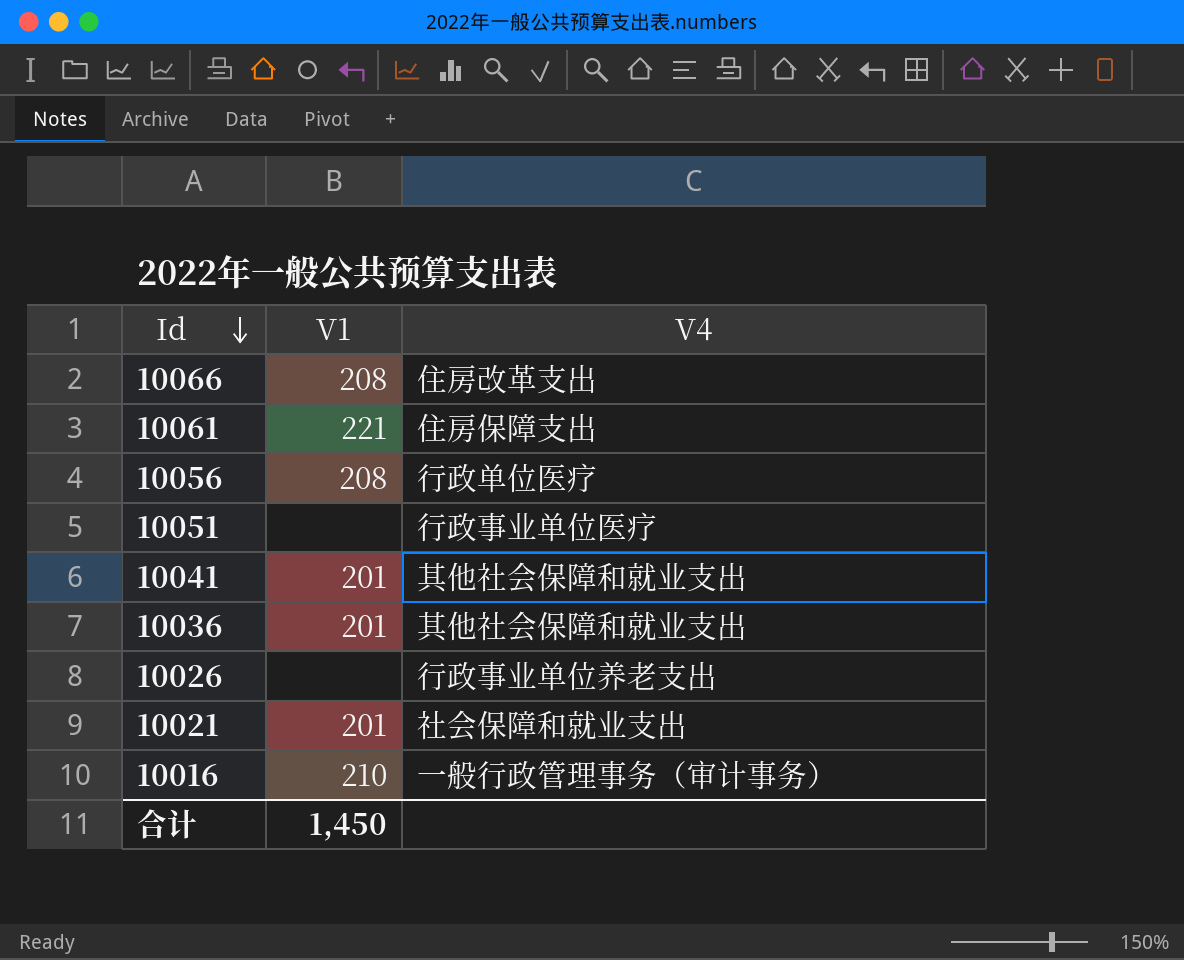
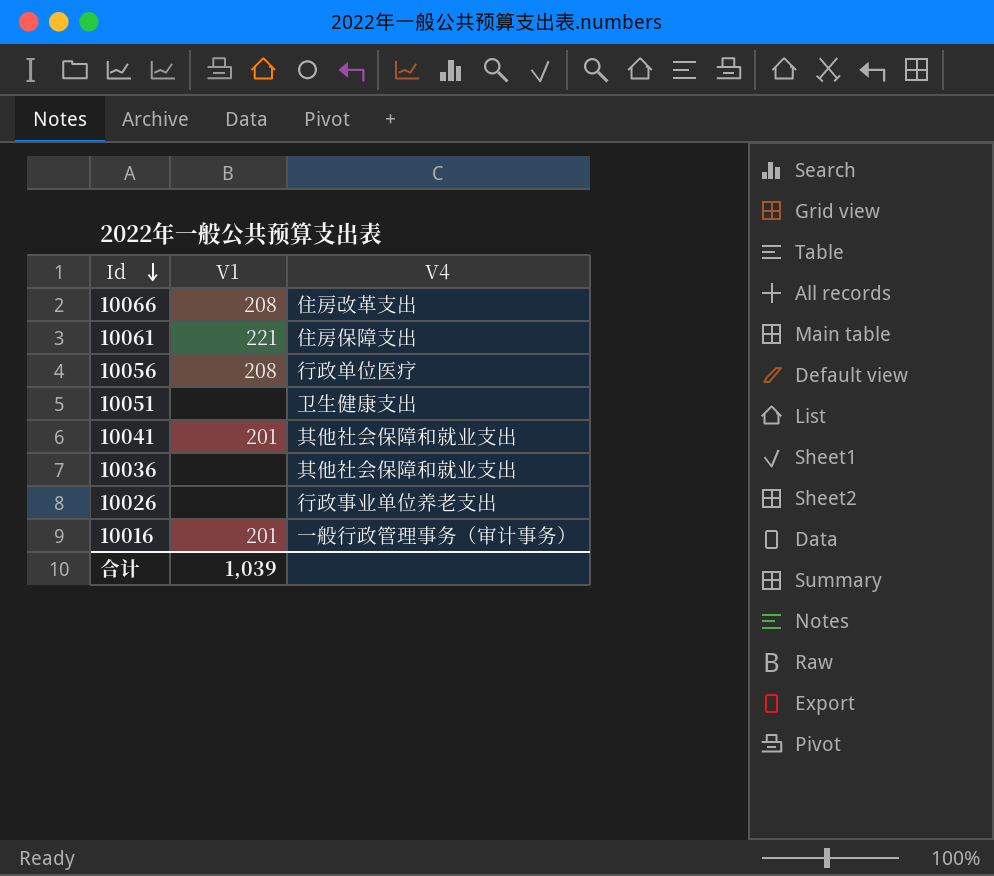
row 10021: 201 | 社会保障和就业支出 -> none
10051 | V4: 行政事业单位医疗 -> 卫生健康支出
10036 | V1: 201 -> none
10016 | V1: 210 -> 201
合计 | V1: 1,450 -> 1,039

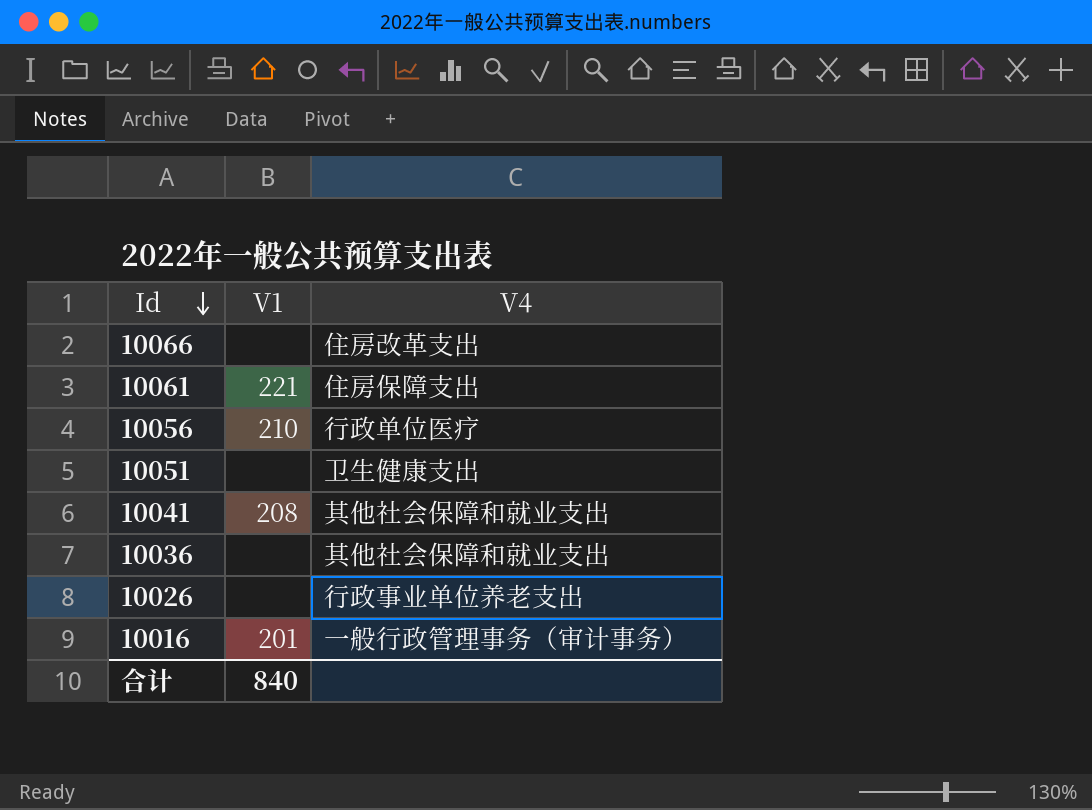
10066 | V1: 208 -> none
10056 | V1: 208 -> 210
10041 | V1: 201 -> 208
合计 | V1: 1,039 -> 840

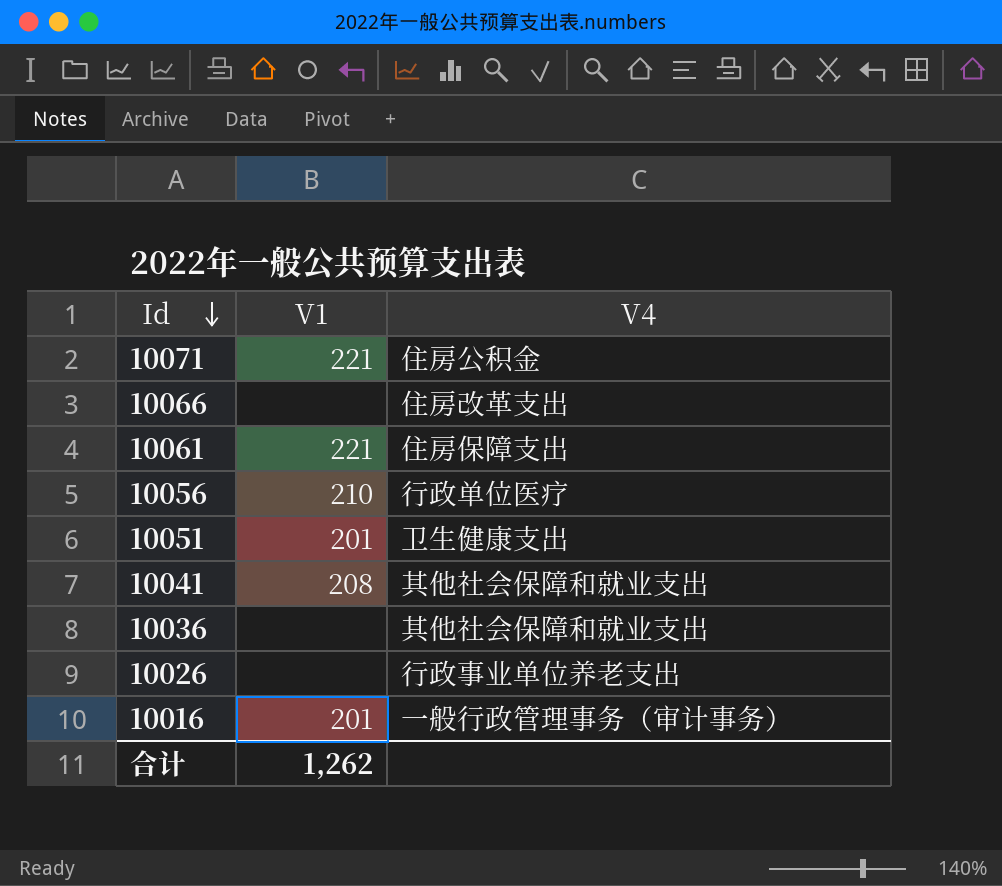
row 10071: none -> 221 | 住房公积金
10051 | V1: none -> 201
合计 | V1: 840 -> 1,262

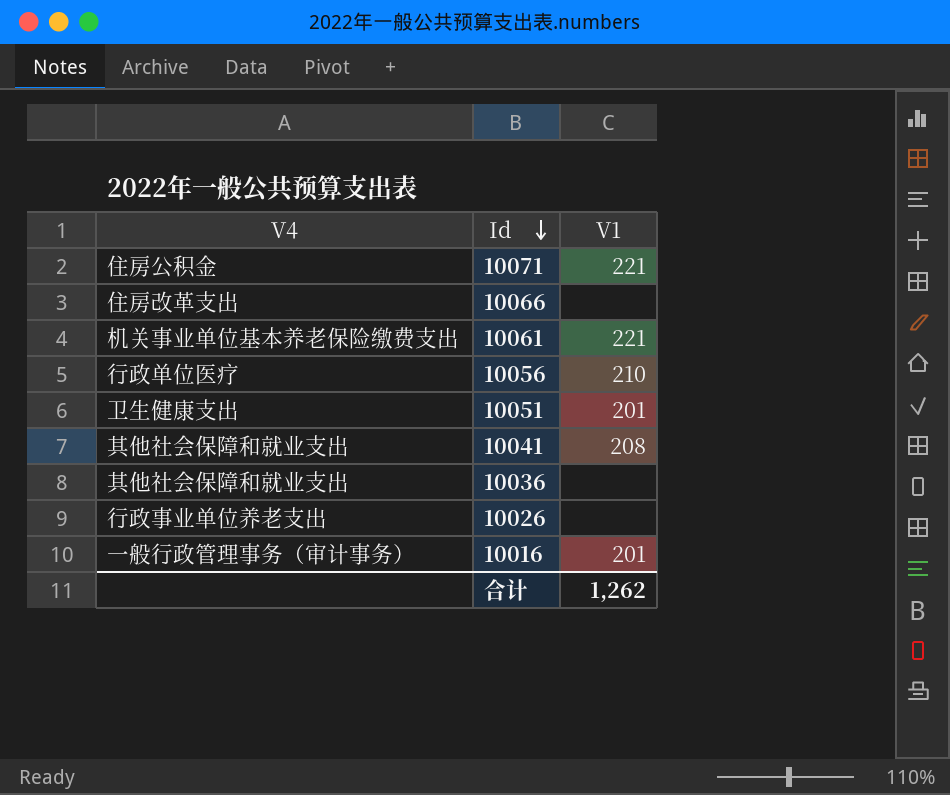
column V4 | position: 3 -> 1
10061 | V4: 住房保障支出 -> 机关事业单位基本养老保险缴费支出

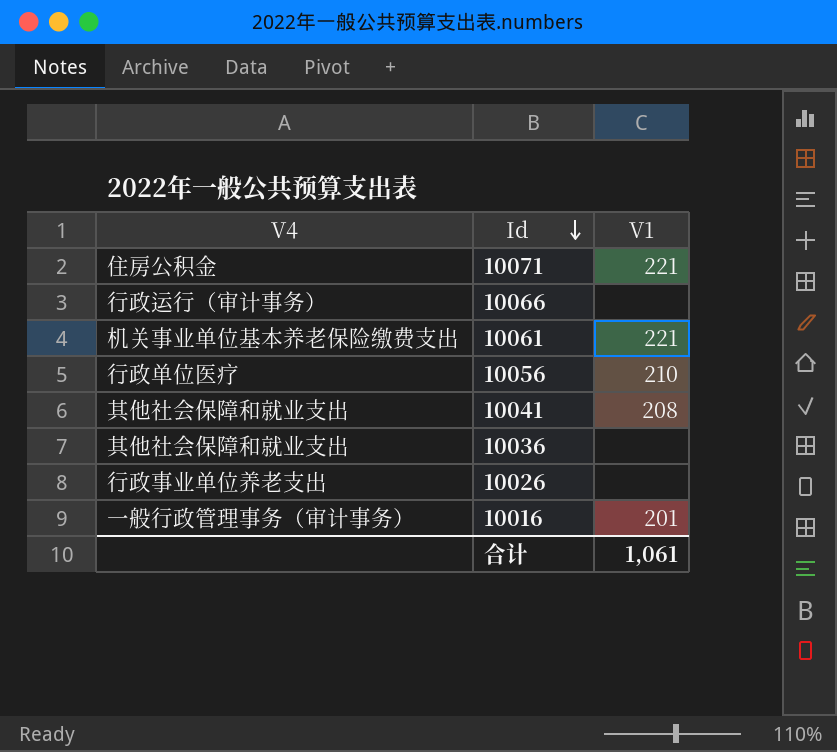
row 10051: 卫生健康支出 | 201 -> none
10066 | V4: 住房改革支出 -> 行政运行（审计事务）
合计 | V1: 1,262 -> 1,061

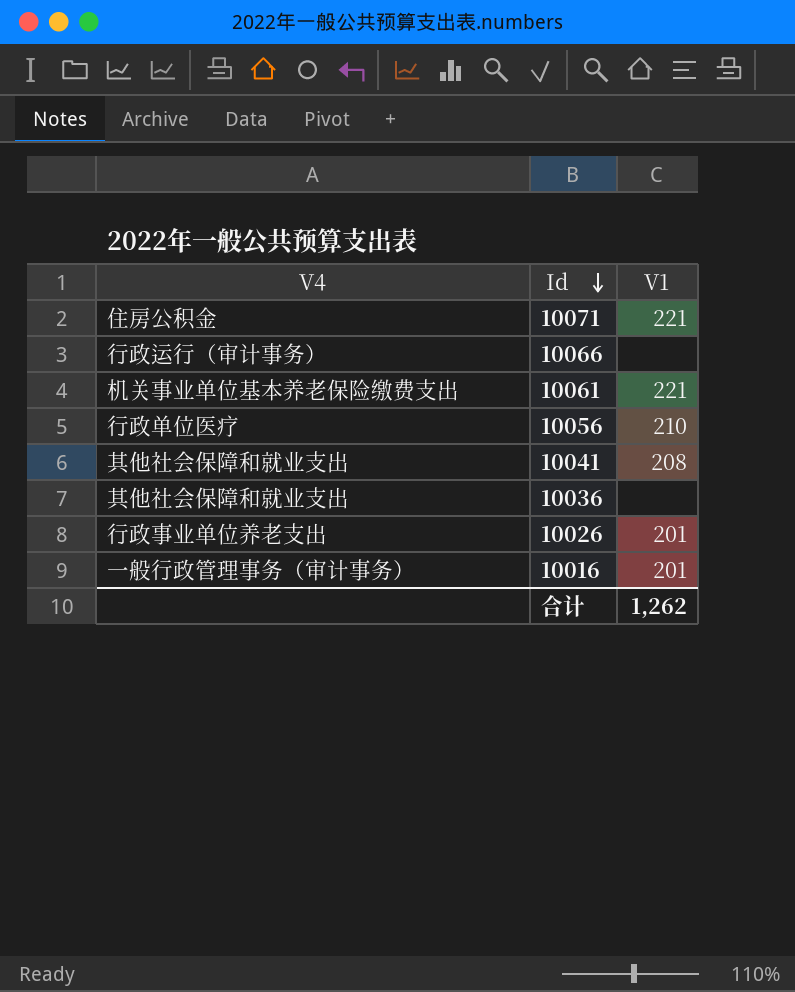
10026 | V1: none -> 201
合计 | V1: 1,061 -> 1,262

